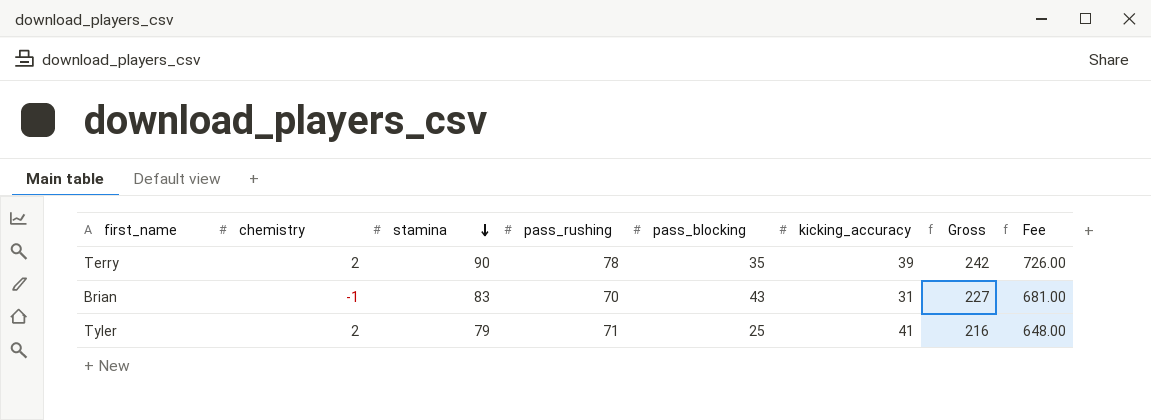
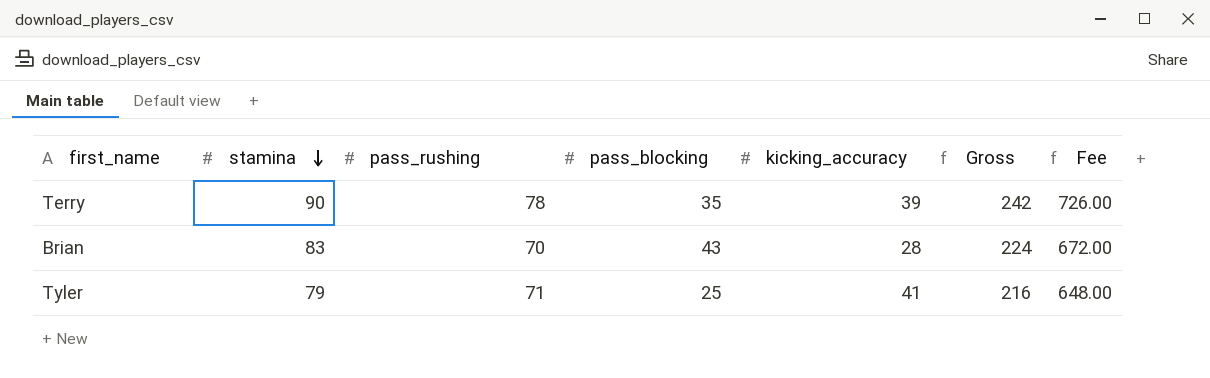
column chemistry | position: 2 -> none
Brian | kicking_accuracy: 31 -> 28
Brian | Gross: 227 -> 224
Brian | Fee: 681.00 -> 672.00

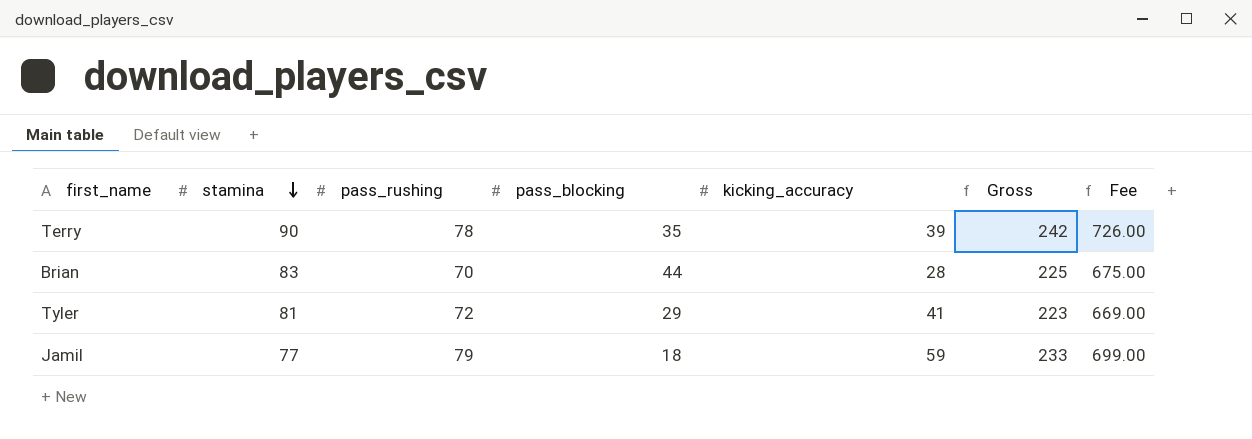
Brian | pass_blocking: 43 -> 44
Brian | Gross: 224 -> 225
Brian | Fee: 672.00 -> 675.00
Tyler | stamina: 79 -> 81
Tyler | pass_rushing: 71 -> 72
Tyler | pass_blocking: 25 -> 29
Tyler | Gross: 216 -> 223
Tyler | Fee: 648.00 -> 669.00
row Jamil: none -> 77 | 79 | 18 | 59 | 233 | 699.00

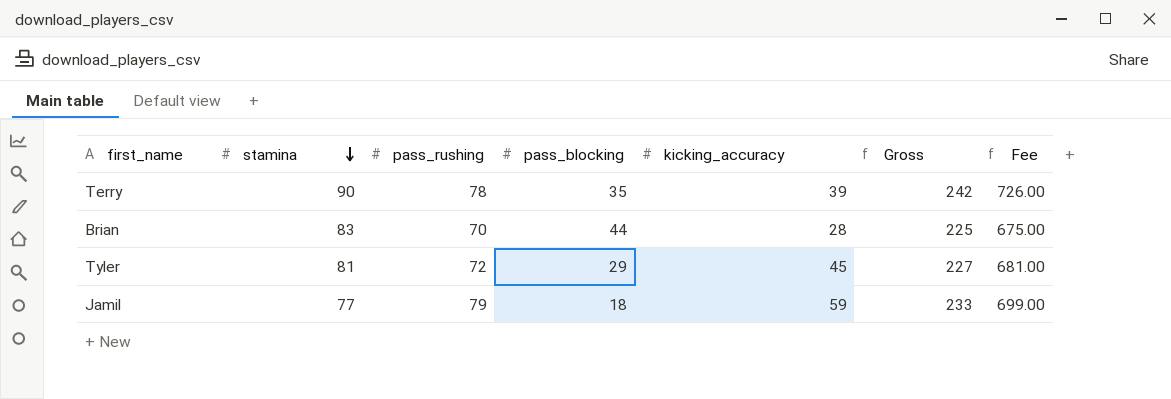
Tyler | kicking_accuracy: 41 -> 45
Tyler | Gross: 223 -> 227
Tyler | Fee: 669.00 -> 681.00

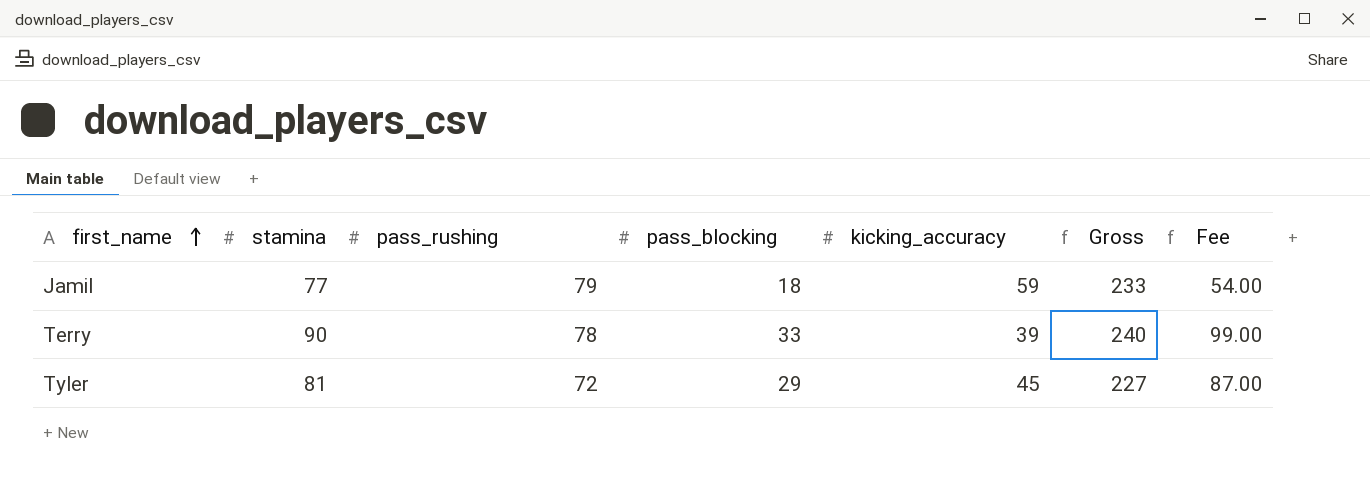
row order: stamina descending -> first_name ascending
column Fee | formula: [Gross] * 3 -> [pass_blocking] * 3
row Brian: 83 | 70 | 44 | 28 | 225 | 675.00 -> none
Terry | pass_blocking: 35 -> 33
Terry | Gross: 242 -> 240

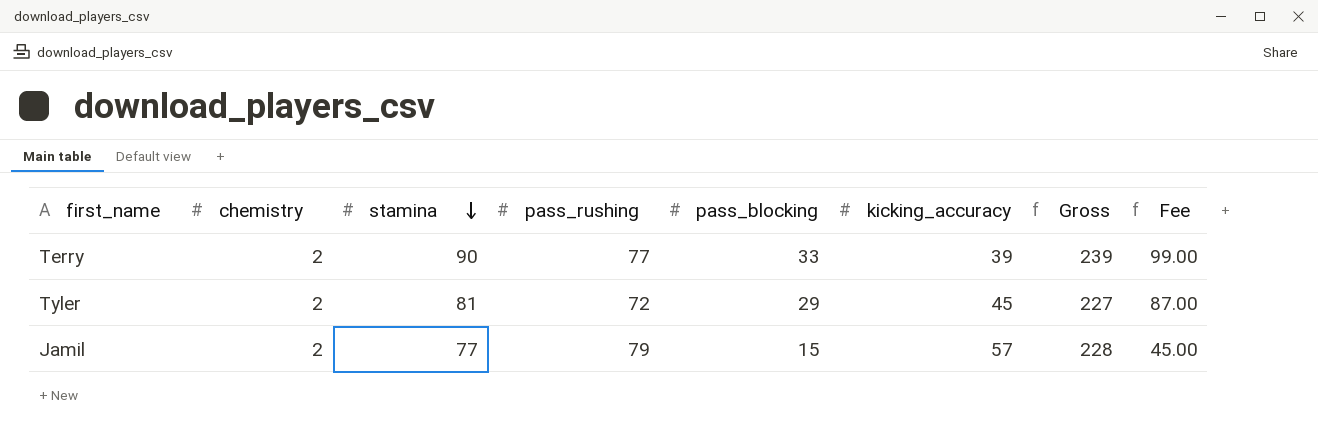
row order: first_name ascending -> stamina descending
column chemistry | position: none -> 2
Terry | pass_rushing: 78 -> 77
Terry | Gross: 240 -> 239
Jamil | pass_blocking: 18 -> 15
Jamil | kicking_accuracy: 59 -> 57
Jamil | Gross: 233 -> 228
Jamil | Fee: 54.00 -> 45.00

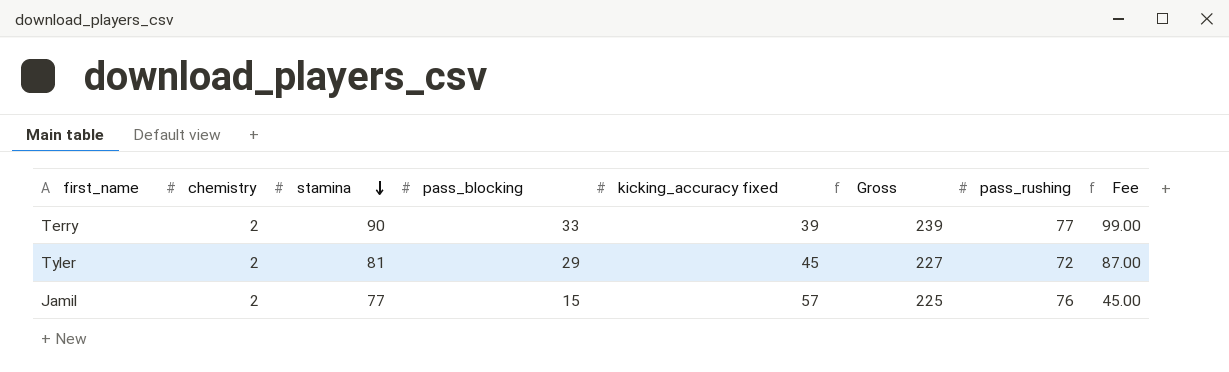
column name: kicking_accuracy -> kicking_accuracy fixed
column pass_rushing | position: 4 -> 7
Jamil | Gross: 228 -> 225
Jamil | pass_rushing: 79 -> 76

